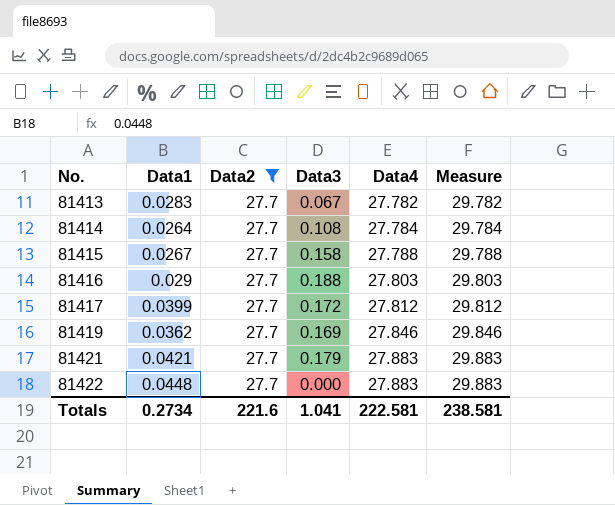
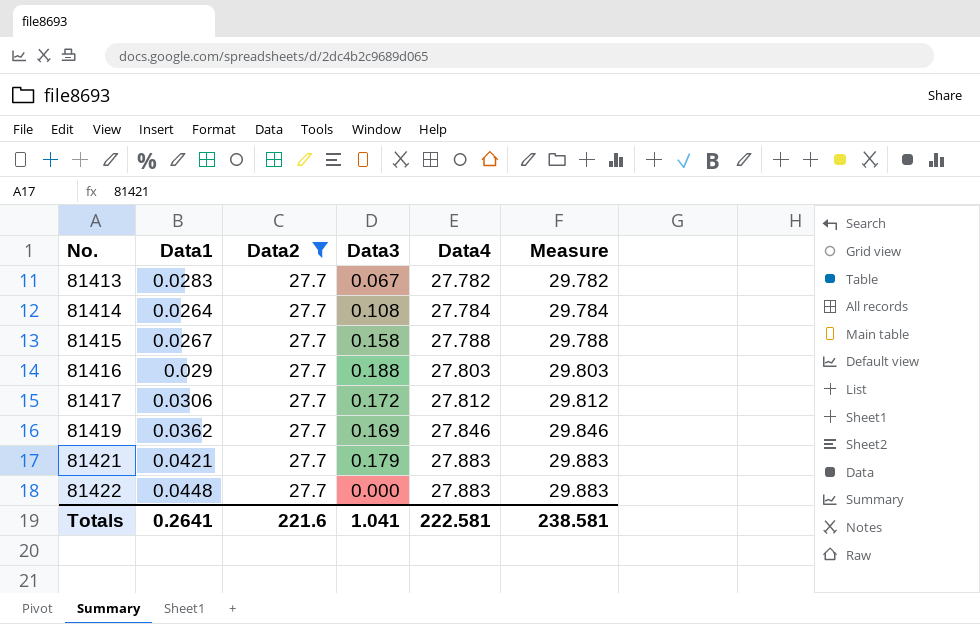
81417 | Data1: 0.0399 -> 0.0306
Totals | Data1: 0.2734 -> 0.2641

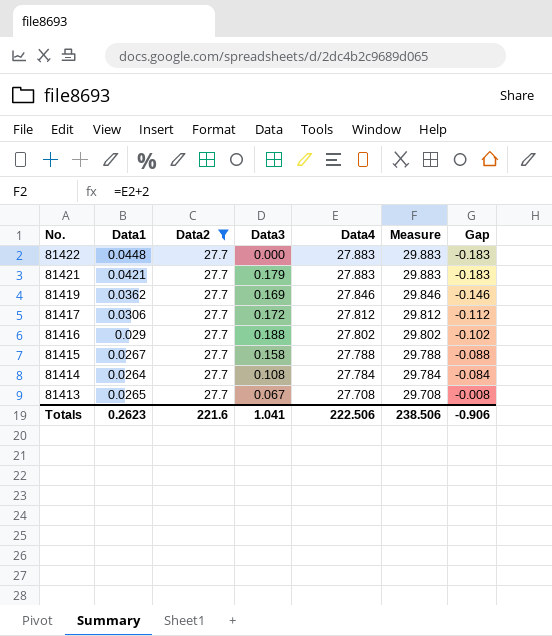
row order: No. ascending -> No. descending
column Gap | formula: none -> [Data2] - [Data4]
81416 | Data4: 27.803 -> 27.802
81416 | Measure: 29.803 -> 29.802
81413 | Data1: 0.0283 -> 0.0265
81413 | Data4: 27.782 -> 27.708
81413 | Measure: 29.782 -> 29.708
Totals | Data1: 0.2641 -> 0.2623
Totals | Data4: 222.581 -> 222.506
Totals | Measure: 238.581 -> 238.506

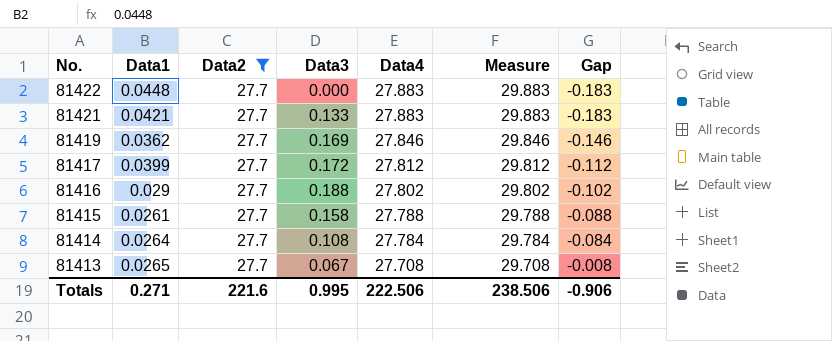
81421 | Data3: 0.179 -> 0.133
81417 | Data1: 0.0306 -> 0.0399
81415 | Data1: 0.0267 -> 0.0261
Totals | Data1: 0.2623 -> 0.271
Totals | Data3: 1.041 -> 0.995

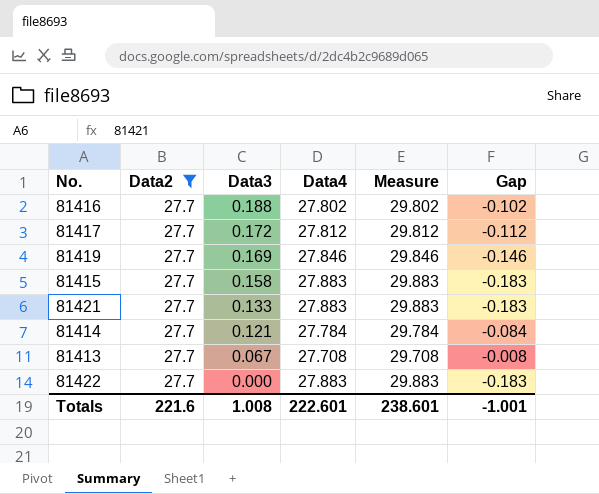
row order: No. descending -> Data3 descending
column Data1 | position: 2 -> none
81415 | Data4: 27.788 -> 27.883
81415 | Measure: 29.788 -> 29.883
81415 | Gap: -0.088 -> -0.183
81414 | Data3: 0.108 -> 0.121
Totals | Data3: 0.995 -> 1.008
Totals | Data4: 222.506 -> 222.601
Totals | Measure: 238.506 -> 238.601
Totals | Gap: -0.906 -> -1.001

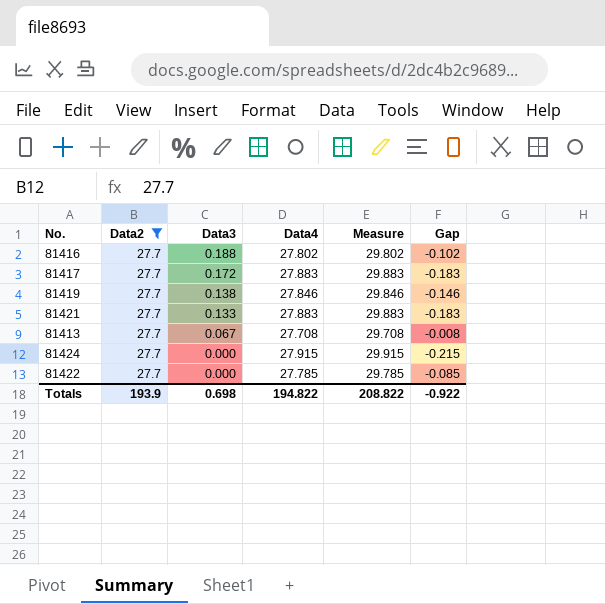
row 81415: 27.7 | 0.158 | 27.883 | 29.883 | -0.183 -> none
row 81414: 27.7 | 0.121 | 27.784 | 29.784 | -0.084 -> none
81417 | Data4: 27.812 -> 27.883
81417 | Measure: 29.812 -> 29.883
81417 | Gap: -0.112 -> -0.183
81419 | Data3: 0.169 -> 0.138
row 81424: none -> 27.7 | 0.000 | 27.915 | 29.915 | -0.215
81422 | Data4: 27.883 -> 27.785
81422 | Measure: 29.883 -> 29.785
81422 | Gap: -0.183 -> -0.085
Totals | Data2: 221.6 -> 193.9
Totals | Data3: 1.008 -> 0.698
Totals | Data4: 222.601 -> 194.822
Totals | Measure: 238.601 -> 208.822
Totals | Gap: -1.001 -> -0.922

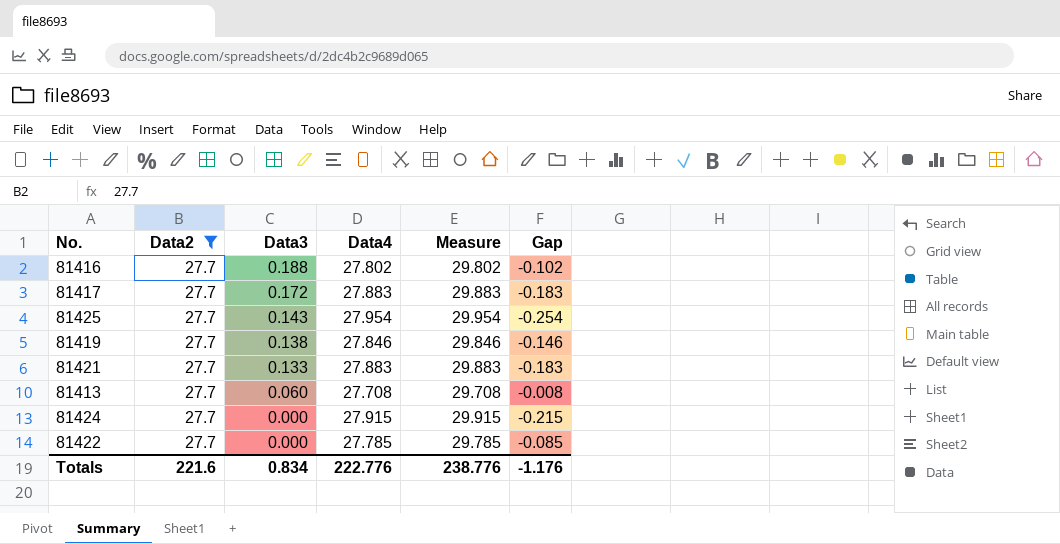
row 81425: none -> 27.7 | 0.143 | 27.954 | 29.954 | -0.254
81413 | Data3: 0.067 -> 0.060
Totals | Data2: 193.9 -> 221.6
Totals | Data3: 0.698 -> 0.834
Totals | Data4: 194.822 -> 222.776
Totals | Measure: 208.822 -> 238.776
Totals | Gap: -0.922 -> -1.176

